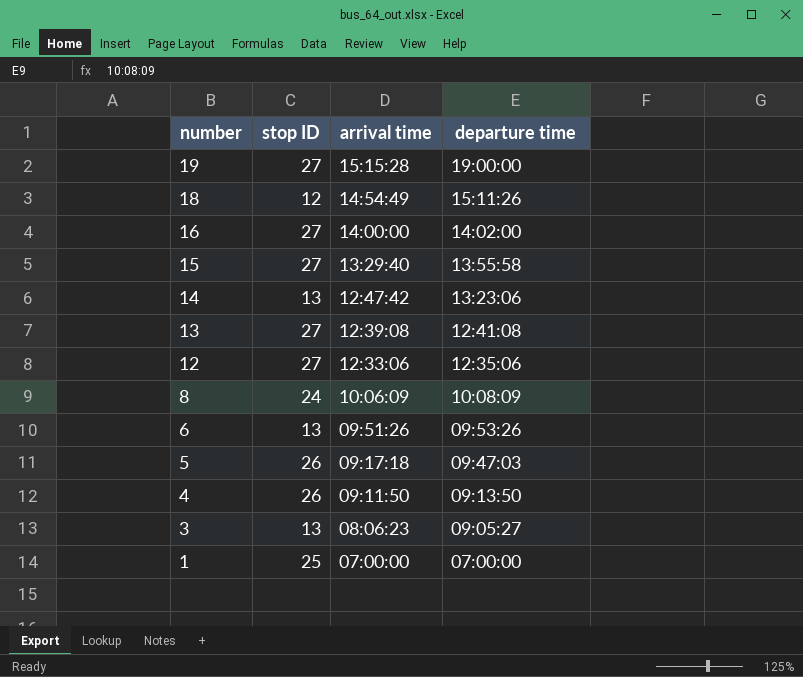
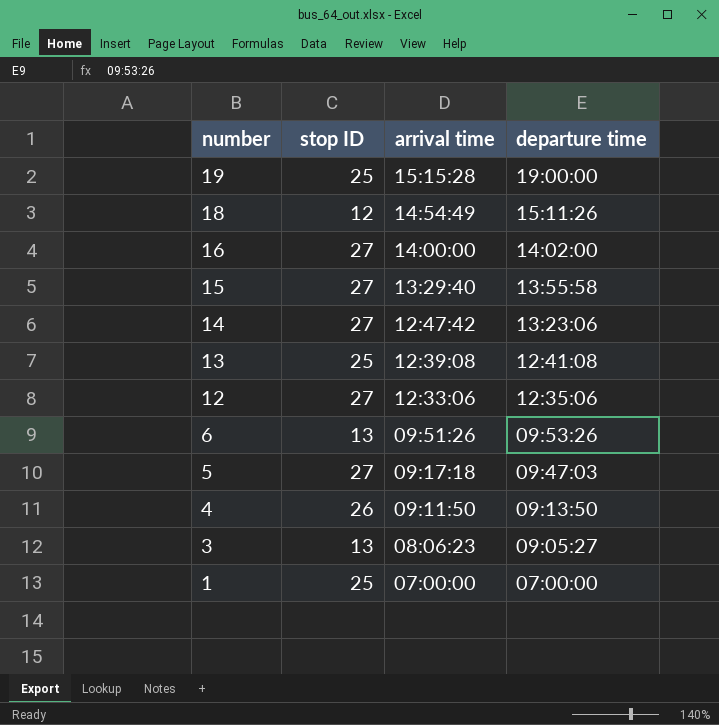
row 8: 24 | 10:06:09 | 10:08:09 -> none
19 | stop ID: 27 -> 25
14 | stop ID: 13 -> 27
13 | stop ID: 27 -> 25
5 | stop ID: 26 -> 27

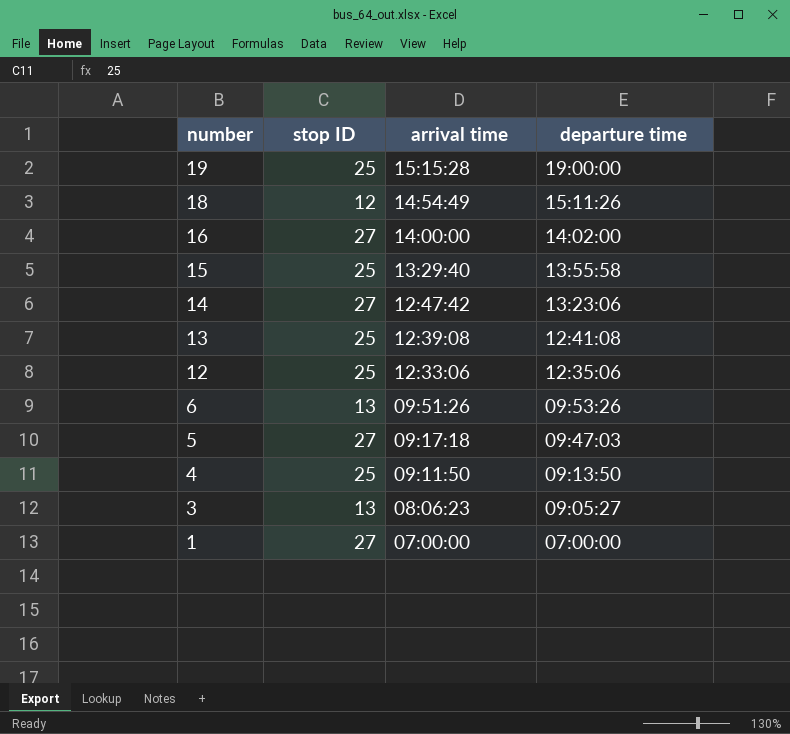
15 | stop ID: 27 -> 25
12 | stop ID: 27 -> 25
4 | stop ID: 26 -> 25
1 | stop ID: 25 -> 27

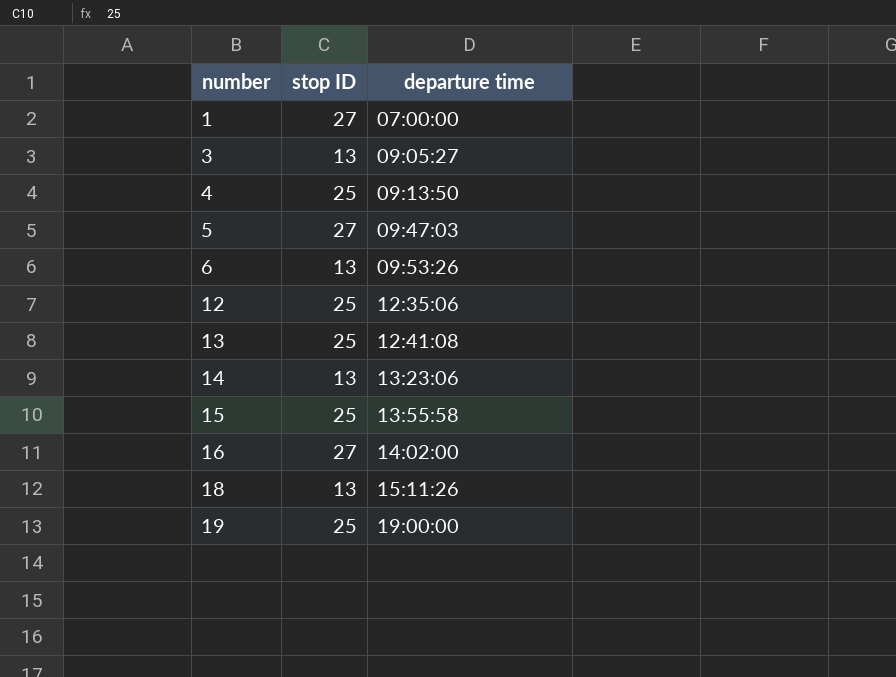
row order: number descending -> number ascending
column arrival time | position: 3 -> none
14 | stop ID: 27 -> 13
18 | stop ID: 12 -> 13

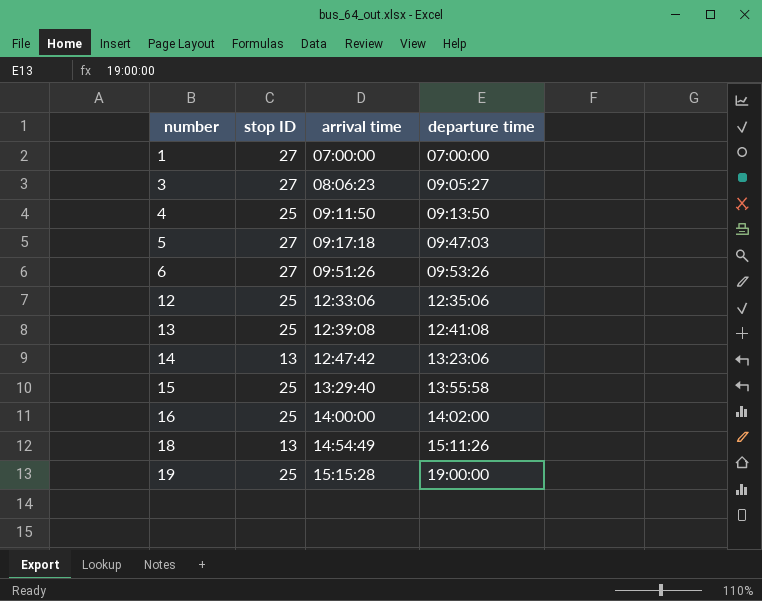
column arrival time | position: none -> 3
3 | stop ID: 13 -> 27
6 | stop ID: 13 -> 27
16 | stop ID: 27 -> 25

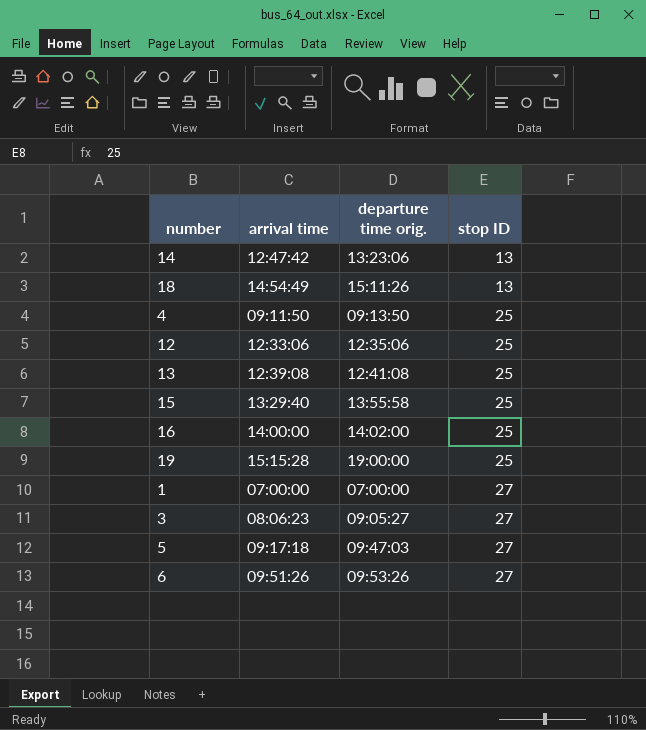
row order: number ascending -> stop ID ascending
column name: departure time -> departure time orig.
column stop ID | position: 2 -> 4

